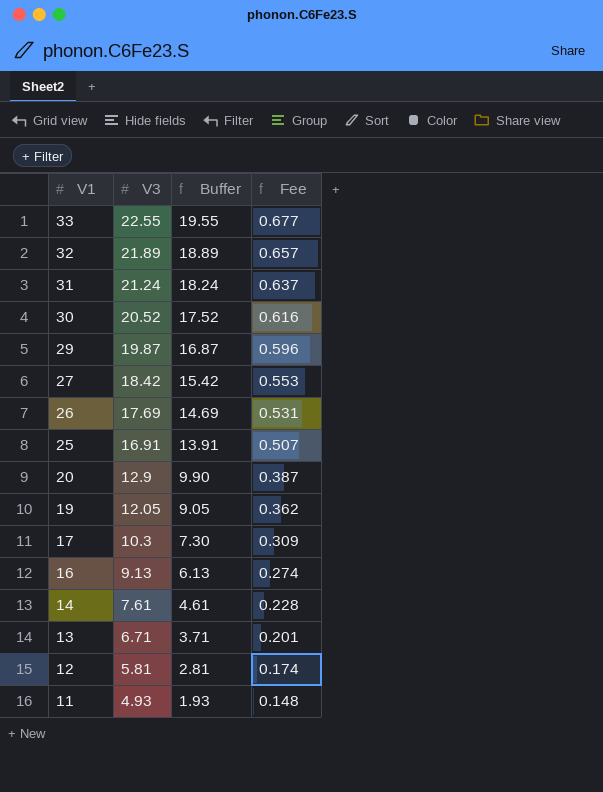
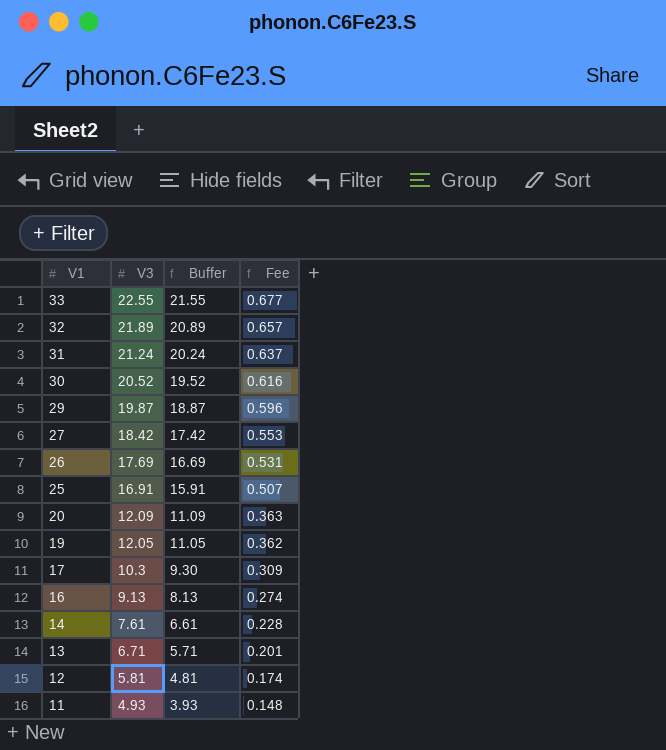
column Buffer | formula: [V3] - 3 -> [V3] - 1
20 | V3: 12.9 -> 12.09
20 | Fee: 0.387 -> 0.363

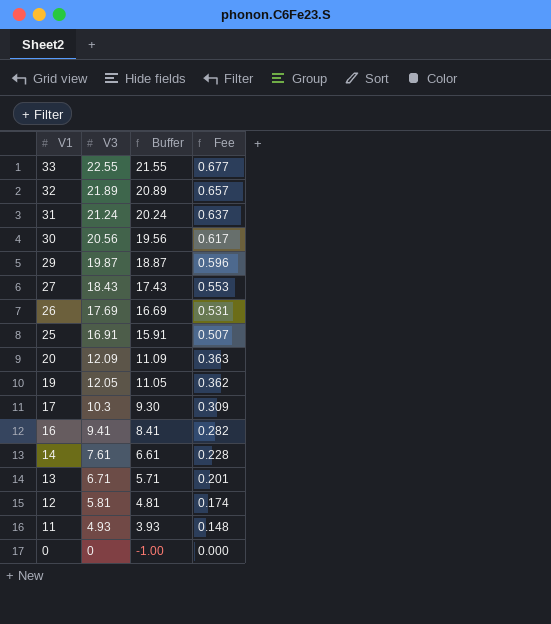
30 | V3: 20.52 -> 20.56
30 | Buffer: 19.52 -> 19.56
30 | Fee: 0.616 -> 0.617
27 | V3: 18.42 -> 18.43
27 | Buffer: 17.42 -> 17.43
16 | V3: 9.13 -> 9.41
16 | Buffer: 8.13 -> 8.41
16 | Fee: 0.274 -> 0.282
row 0: none -> 0 | -1.00 | 0.000

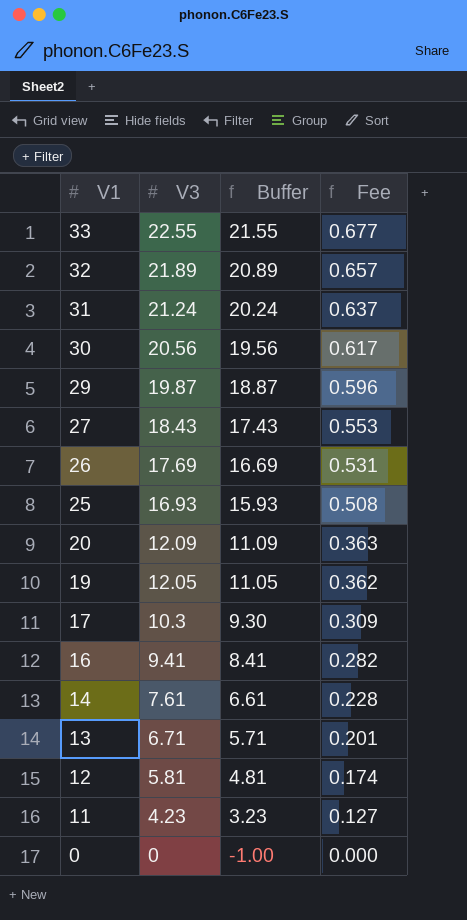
25 | V3: 16.91 -> 16.93
25 | Buffer: 15.91 -> 15.93
25 | Fee: 0.507 -> 0.508
11 | V3: 4.93 -> 4.23
11 | Buffer: 3.93 -> 3.23
11 | Fee: 0.148 -> 0.127

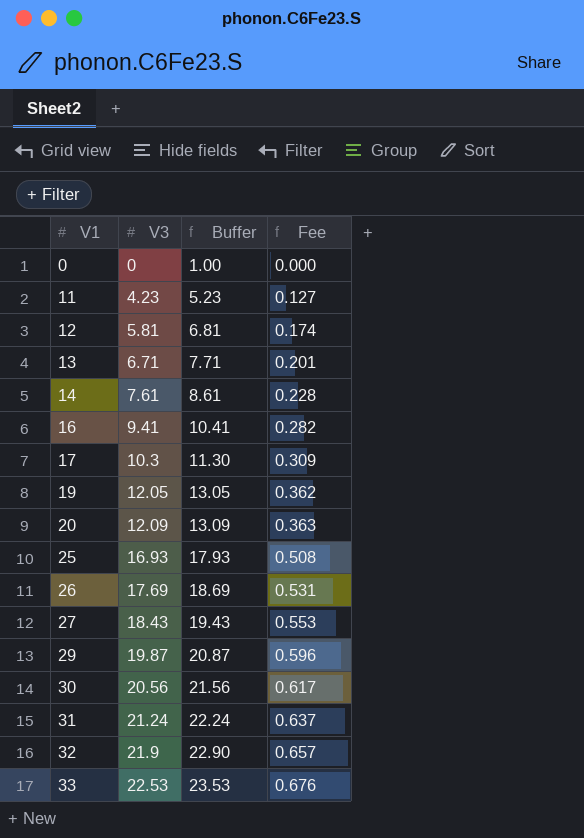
row order: V1 descending -> V1 ascending
column Buffer | formula: [V3] - 1 -> [V3] + 1
32 | V3: 21.89 -> 21.9
33 | V3: 22.55 -> 22.53
33 | Fee: 0.677 -> 0.676

